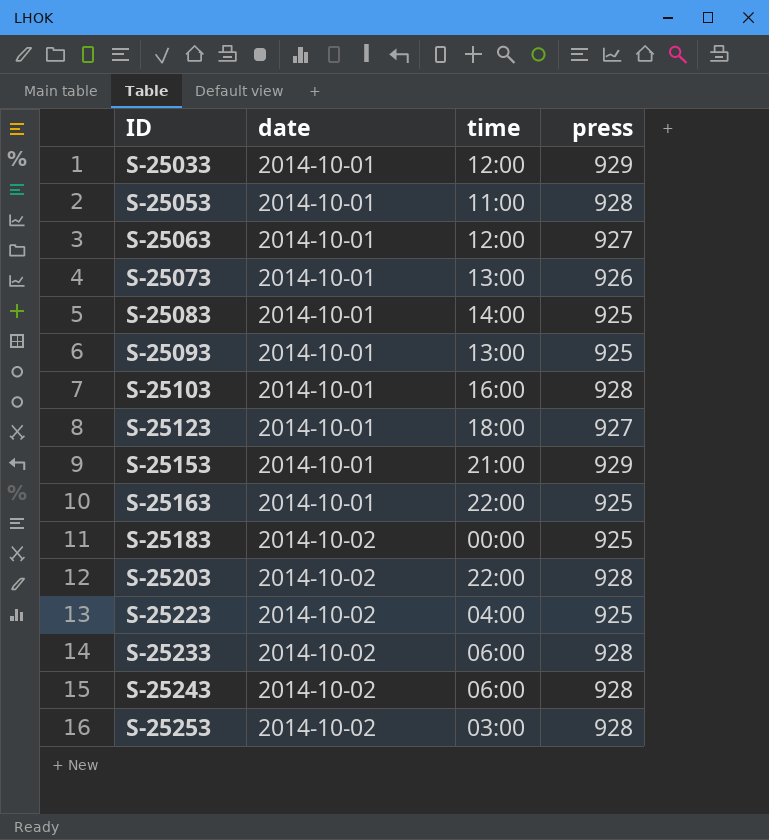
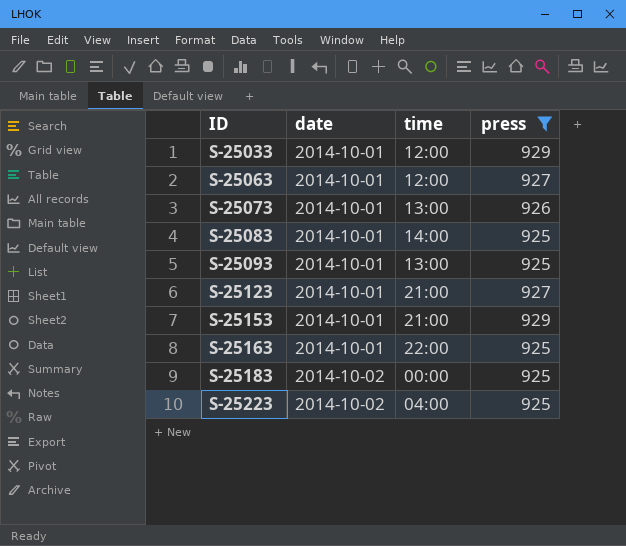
filter: none -> press != 928
S-25123 | time: 18:00 -> 21:00

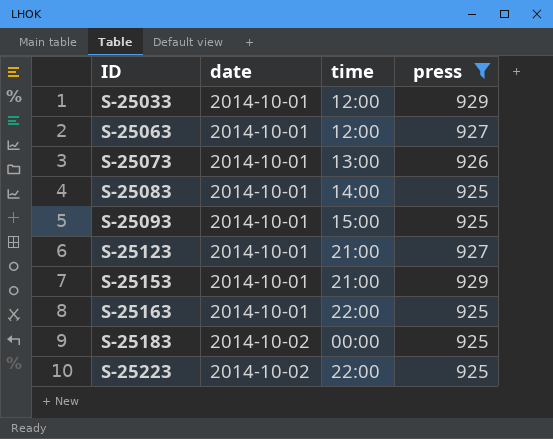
S-25093 | time: 13:00 -> 15:00
S-25223 | time: 04:00 -> 22:00

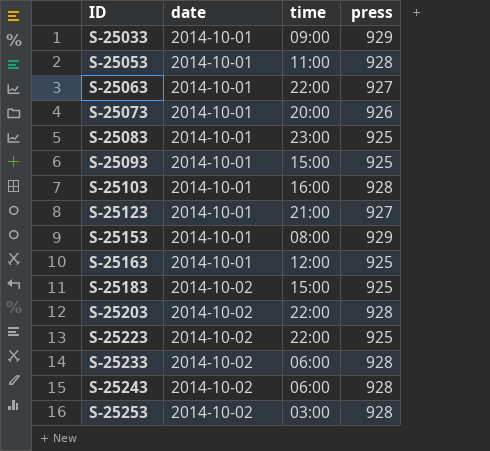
filter: press != 928 -> none
S-25033 | time: 12:00 -> 09:00
S-25063 | time: 12:00 -> 22:00
S-25073 | time: 13:00 -> 20:00
S-25083 | time: 14:00 -> 23:00
S-25153 | time: 21:00 -> 08:00
S-25163 | time: 22:00 -> 12:00
S-25183 | time: 00:00 -> 15:00

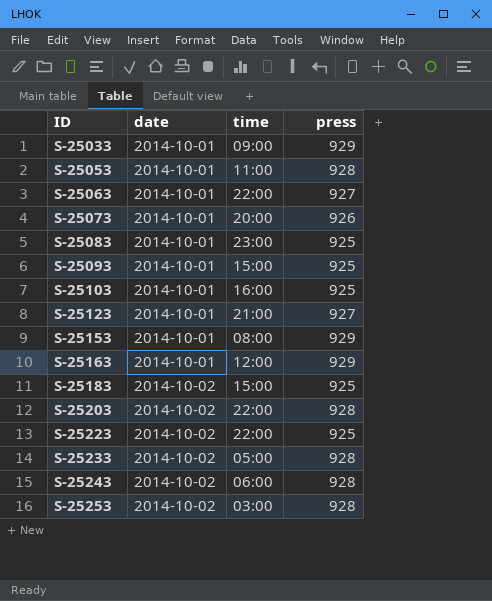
S-25103 | press: 928 -> 925
S-25163 | press: 925 -> 929
S-25233 | time: 06:00 -> 05:00

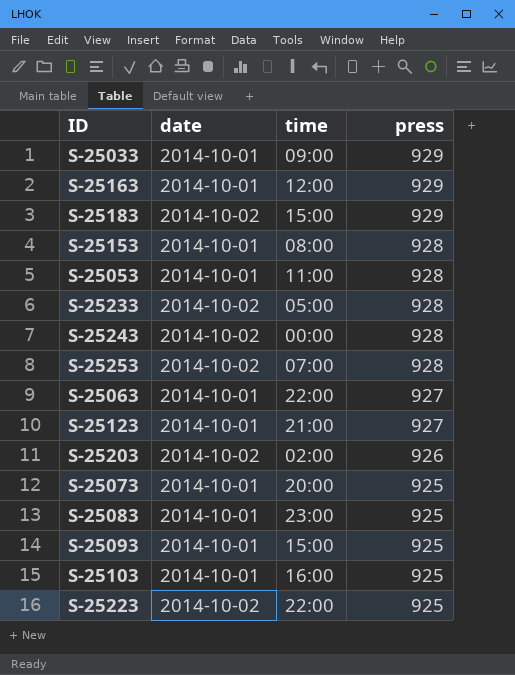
row order: ID ascending -> press descending
S-25183 | press: 925 -> 929
S-25153 | press: 929 -> 928
S-25243 | time: 06:00 -> 00:00
S-25253 | time: 03:00 -> 07:00
S-25203 | time: 22:00 -> 02:00
S-25203 | press: 928 -> 926
S-25073 | press: 926 -> 925

